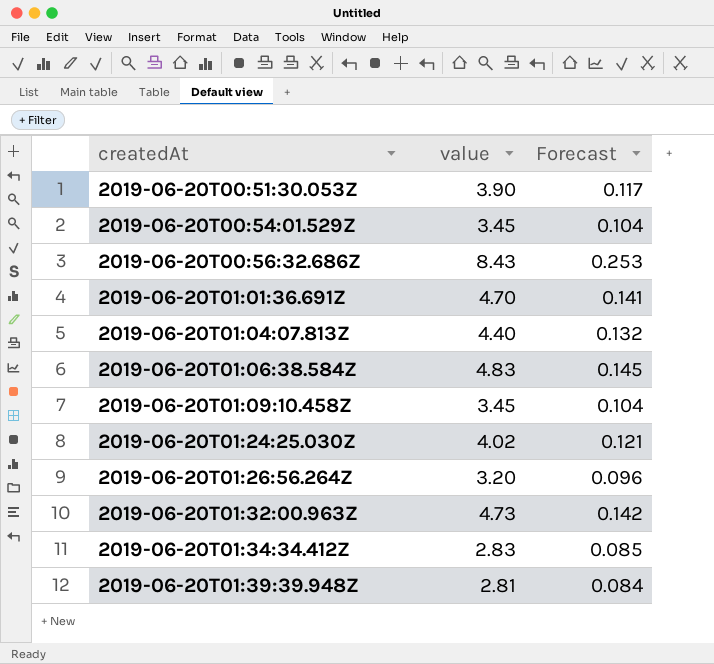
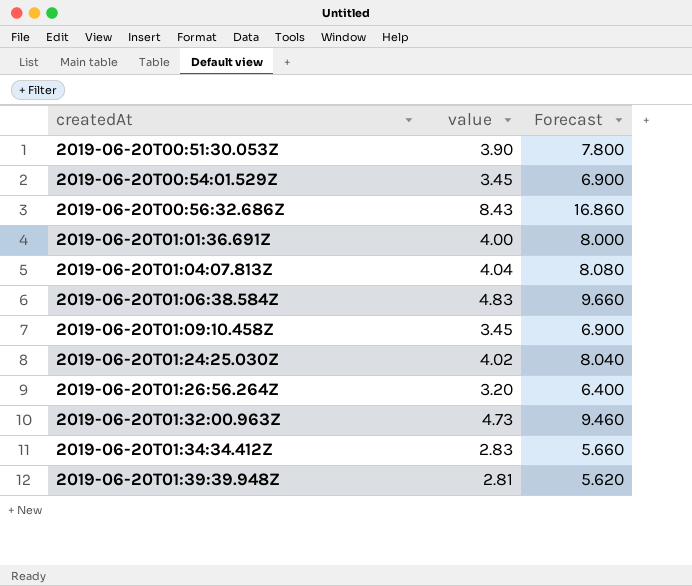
column Forecast | formula: [value] * 0.03 -> [value] * 2
2019-06-20T01:01:36.691Z | value: 4.70 -> 4.00
2019-06-20T01:04:07.813Z | value: 4.40 -> 4.04

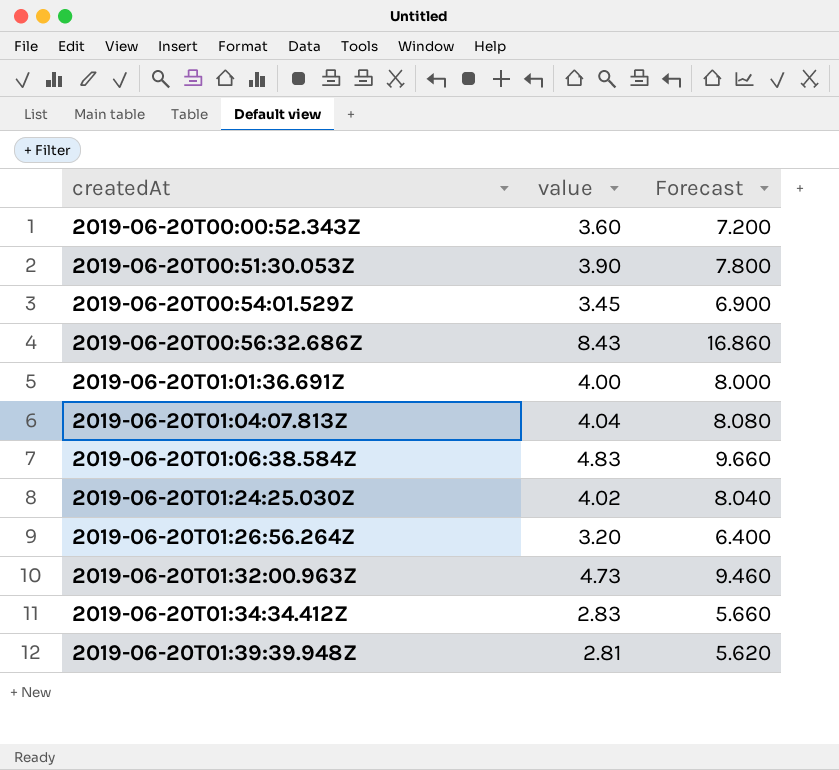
row 2019-06-20T01:09:10.458Z: 3.45 | 6.900 -> none
row 2019-06-20T00:00:52.343Z: none -> 3.60 | 7.200

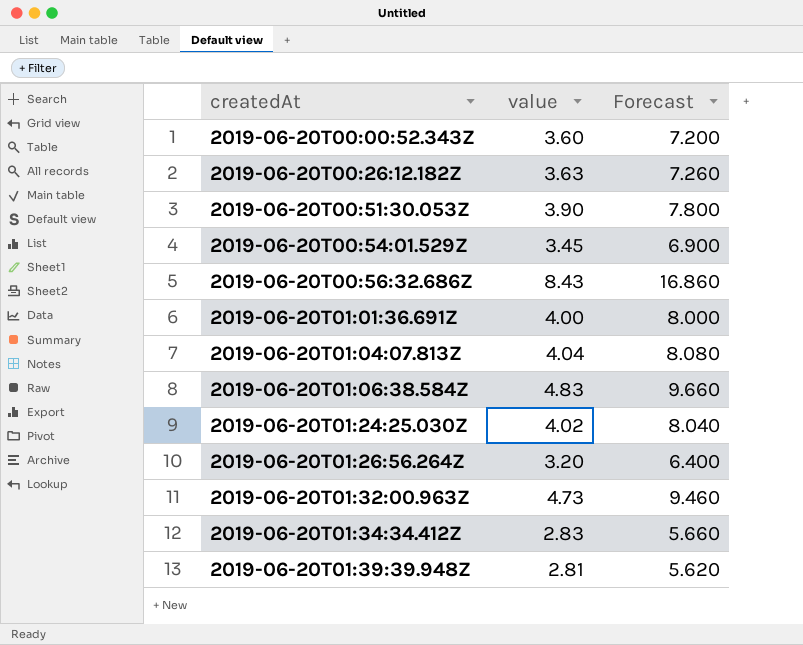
row 2019-06-20T00:26:12.182Z: none -> 3.63 | 7.260

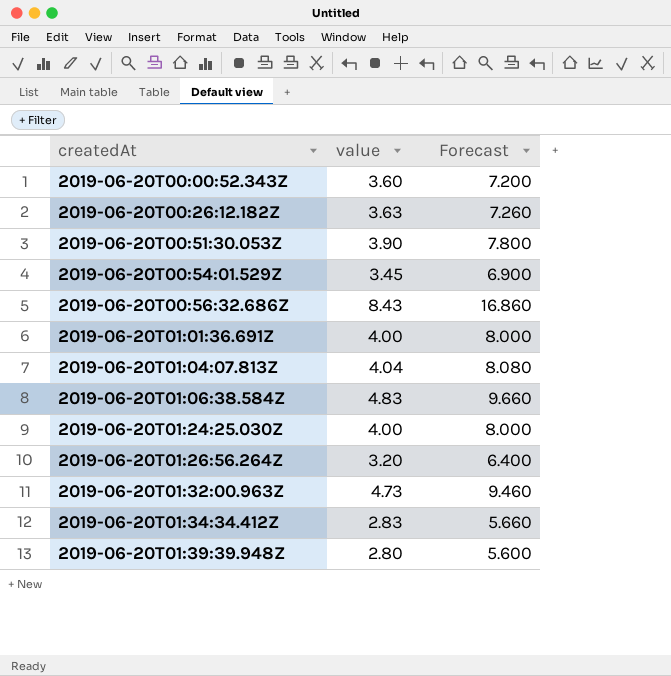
2019-06-20T01:24:25.030Z | value: 4.02 -> 4.00
2019-06-20T01:24:25.030Z | Forecast: 8.040 -> 8.000
2019-06-20T01:39:39.948Z | value: 2.81 -> 2.80
2019-06-20T01:39:39.948Z | Forecast: 5.620 -> 5.600

